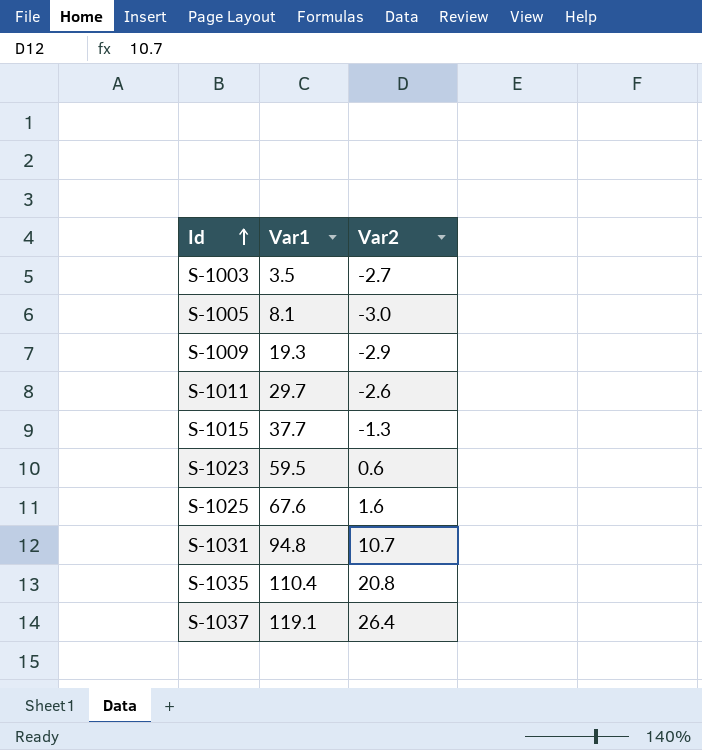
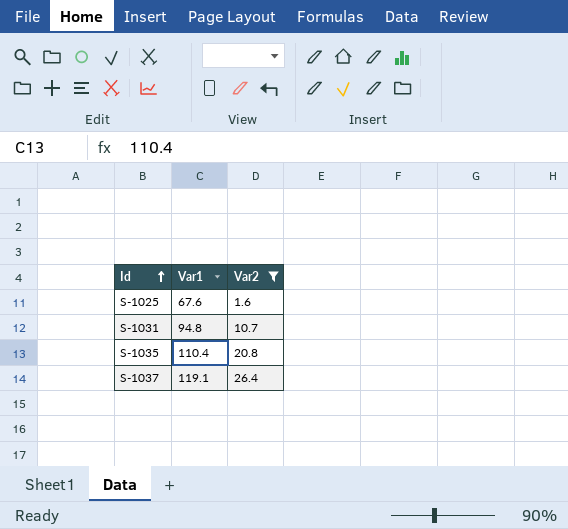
filter: none -> Var2 >= 1.6

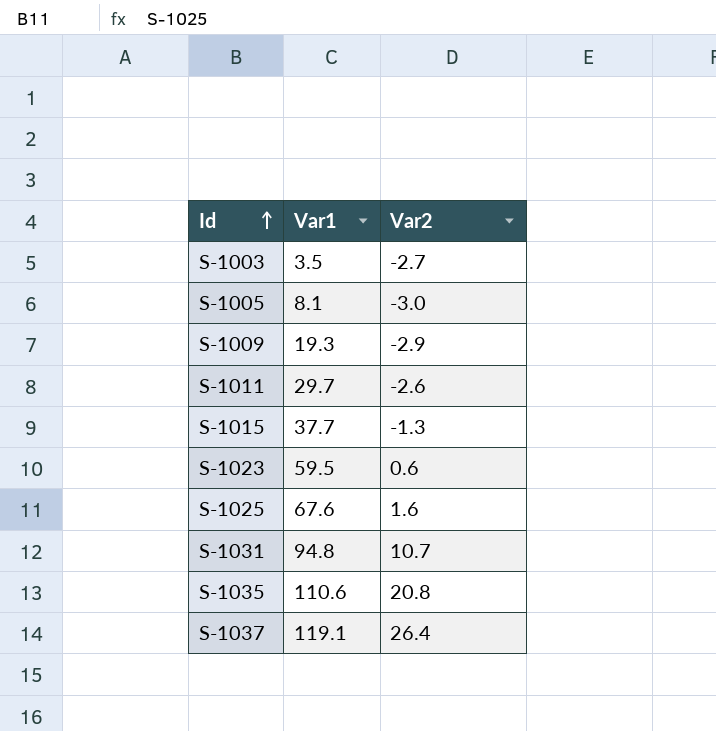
filter: Var2 >= 1.6 -> none
S-1035 | Var1: 110.4 -> 110.6

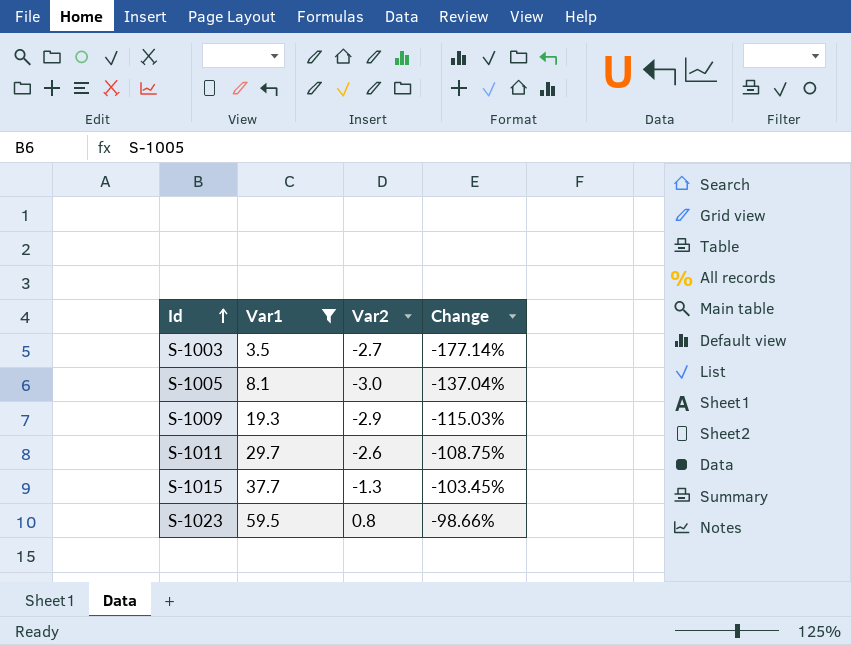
filter: none -> Var1 <= 59.5
column Change | formula: none -> ([Var2] - [Var1]) / [Var1]
S-1023 | Var2: 0.6 -> 0.8

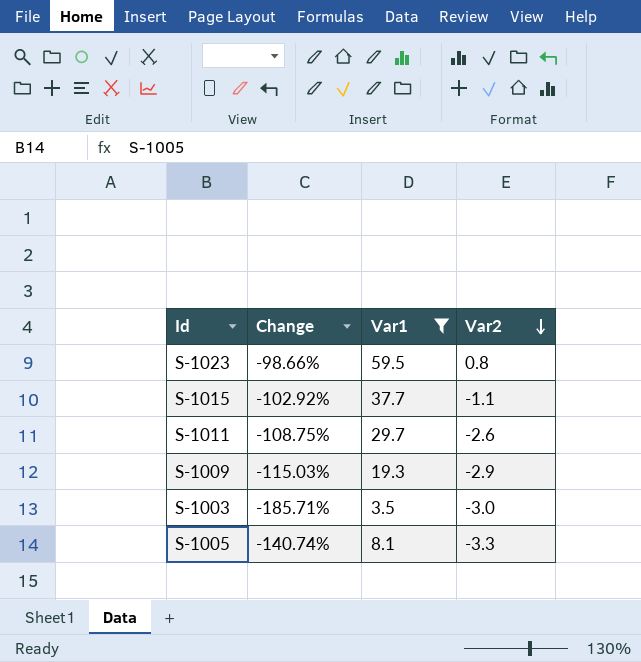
row order: Id ascending -> Var2 descending
column Change | position: 4 -> 2
S-1015 | Change: -103.45% -> -102.92%
S-1015 | Var2: -1.3 -> -1.1
S-1003 | Change: -177.14% -> -185.71%
S-1003 | Var2: -2.7 -> -3.0
S-1005 | Change: -137.04% -> -140.74%
S-1005 | Var2: -3.0 -> -3.3

